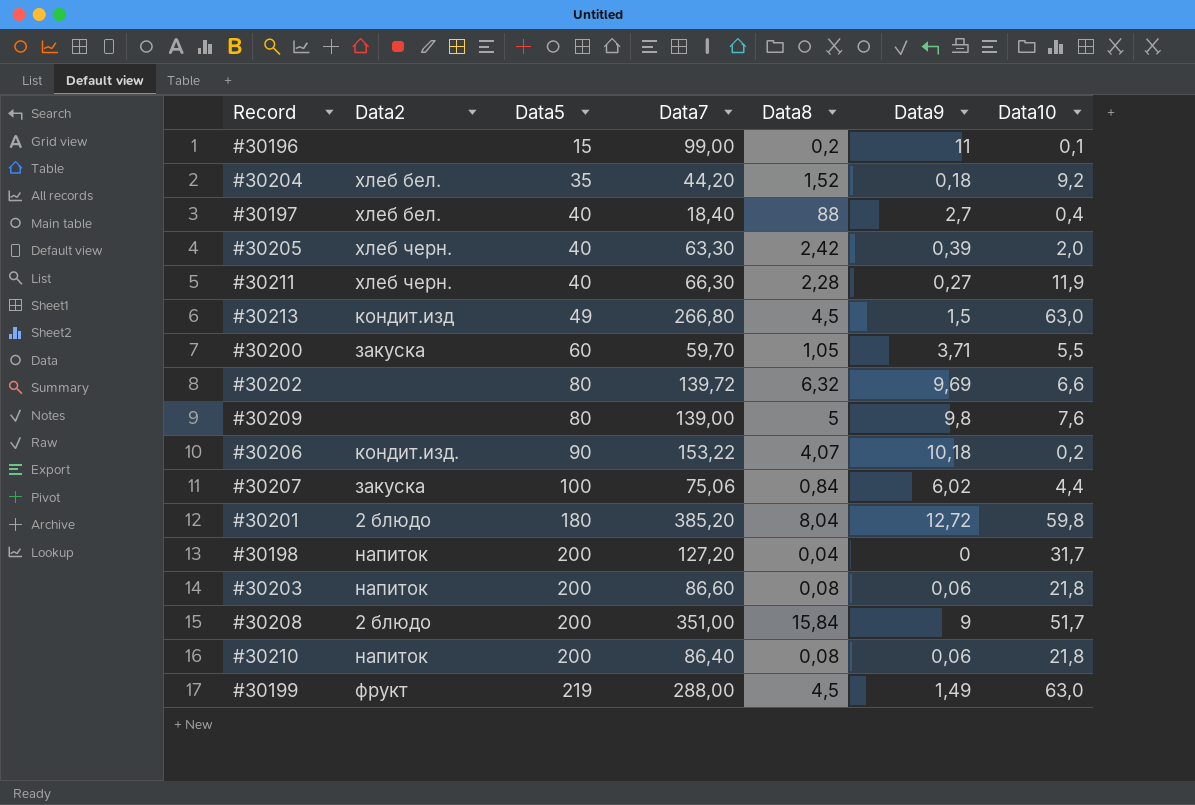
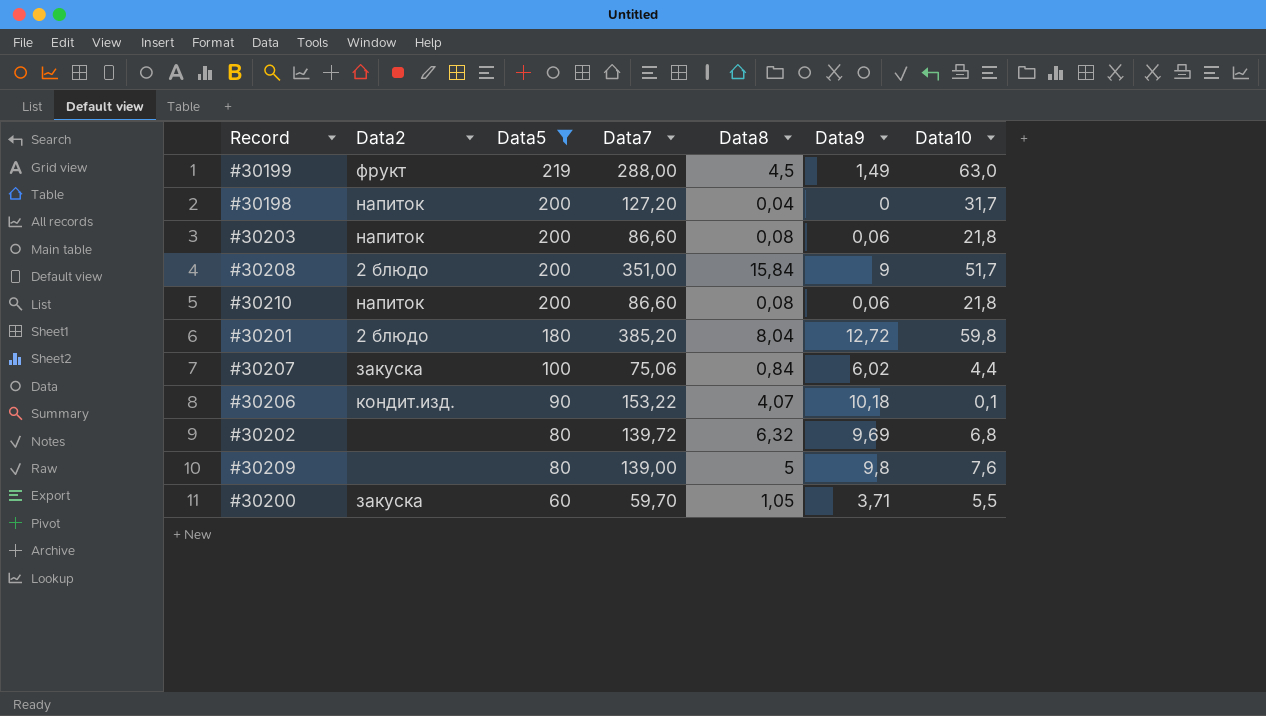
filter: none -> Data5 >= 60
row order: Data5 ascending -> Data5 descending
#30210 | Data7: 86,40 -> 86,60
#30206 | Data10: 0,2 -> 0,1
#30202 | Data10: 6,6 -> 6,8

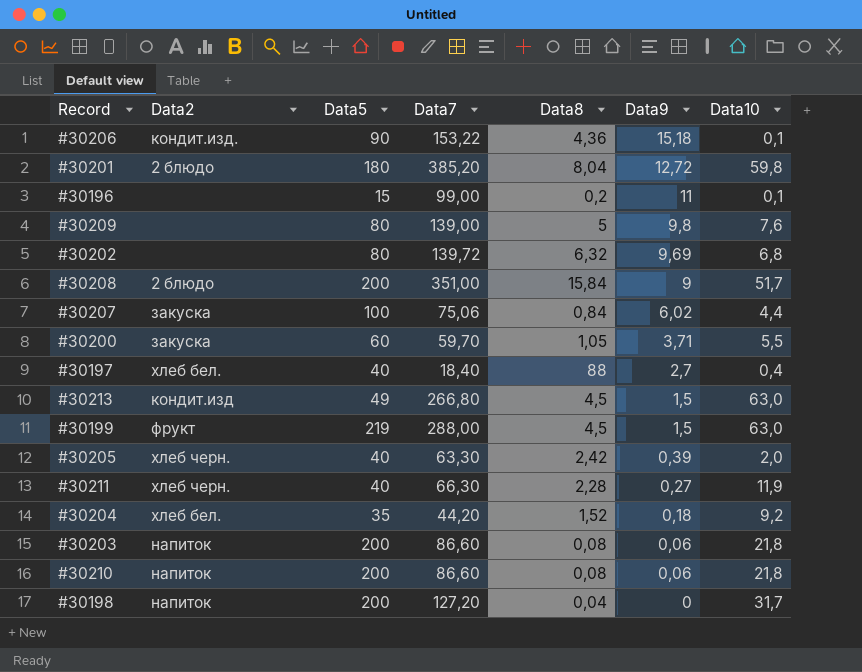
filter: Data5 >= 60 -> none
row order: Data5 descending -> Data9 descending
#30206 | Data8: 4,07 -> 4,36
#30206 | Data9: 10,18 -> 15,18
#30199 | Data9: 1,49 -> 1,5

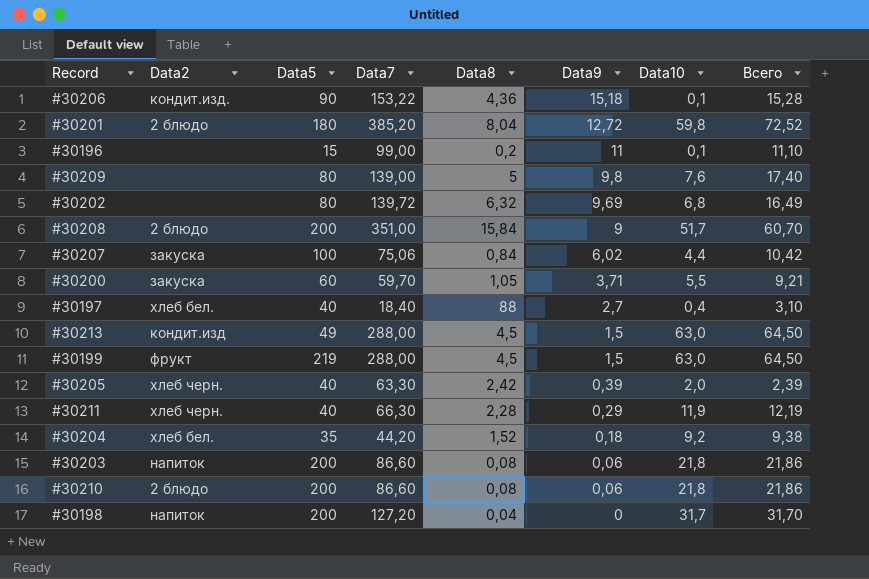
column Всего | formula: none -> [Data9] + [Data10]
#30213 | Data7: 266,80 -> 288,00
#30211 | Data9: 0,27 -> 0,29
#30210 | Data2: напиток -> 2 блюдо

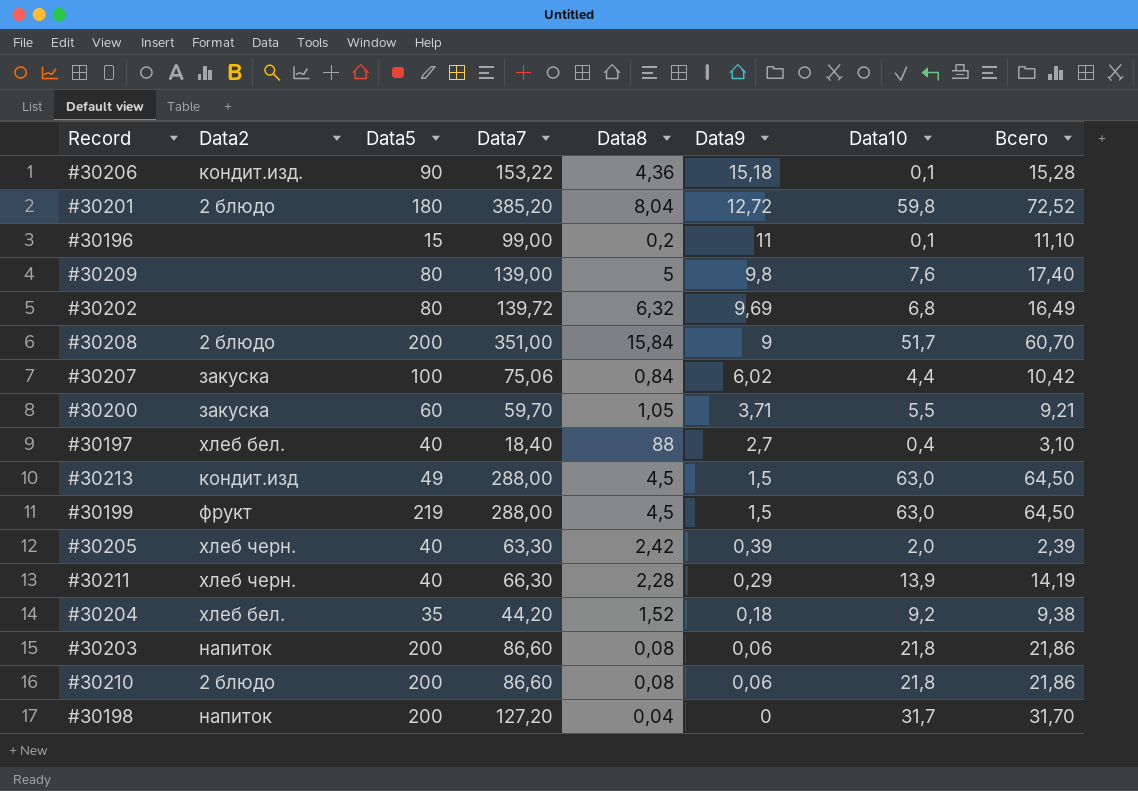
#30211 | Data10: 11,9 -> 13,9
#30211 | Всего: 12,19 -> 14,19

